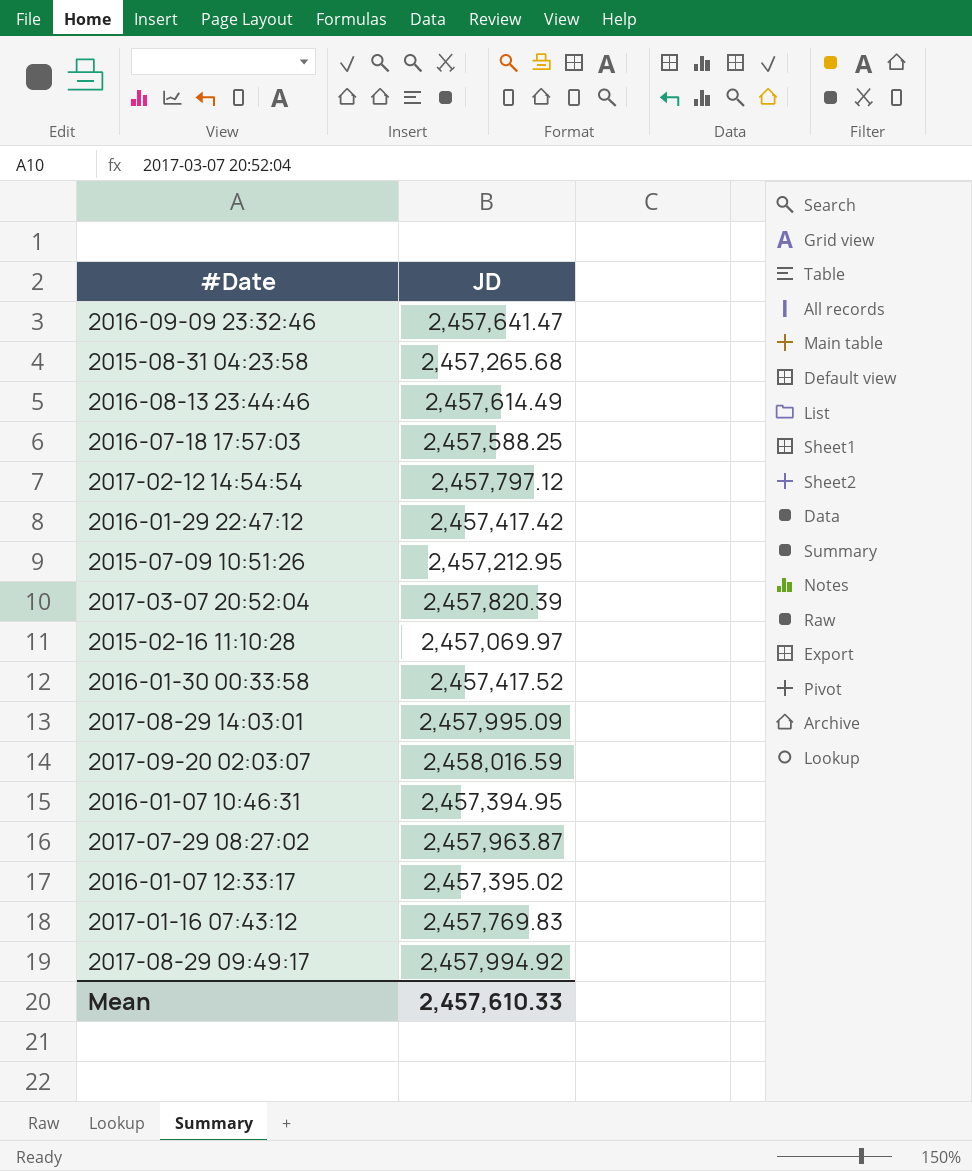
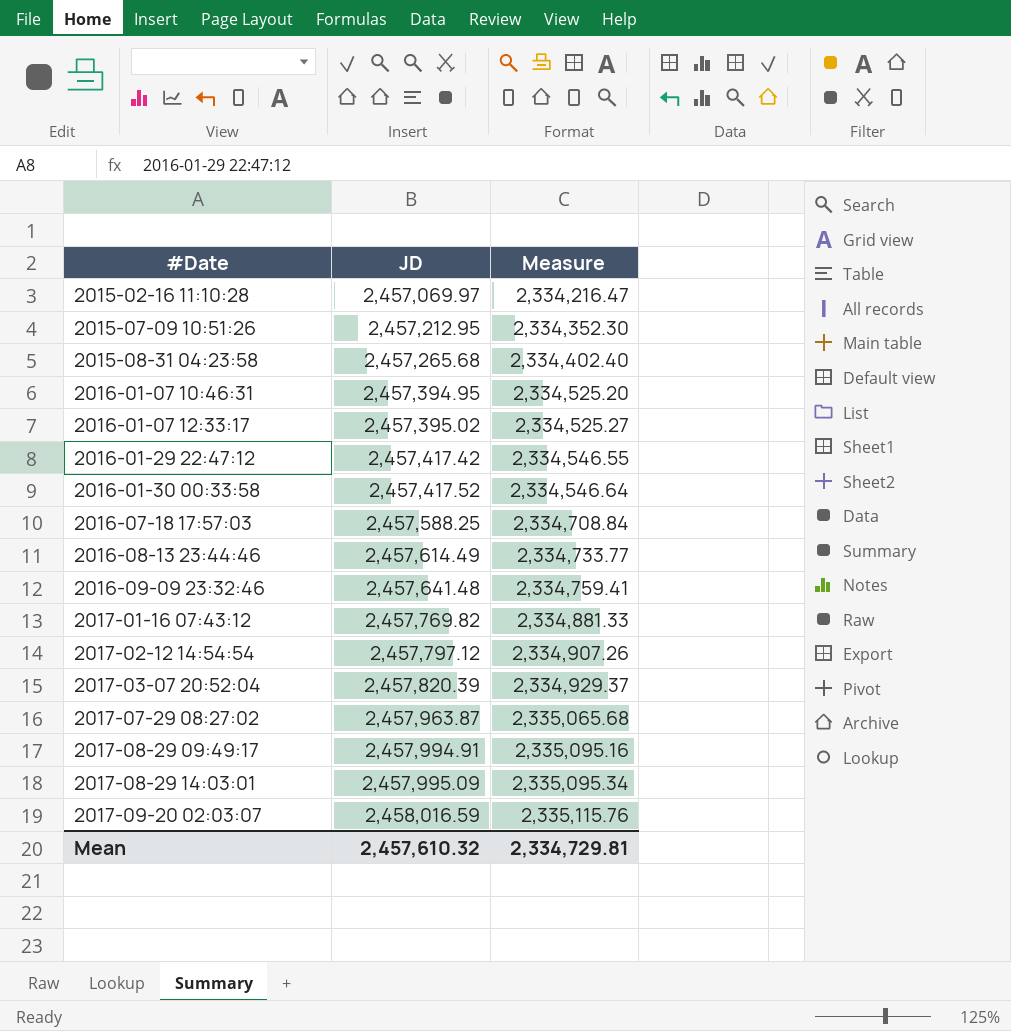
row order: none -> #Date ascending
column Measure | formula: none -> [JD] * 0.95
2016-09-09 23:32:46 | JD: 2,457,641.47 -> 2,457,641.48
2017-01-16 07:43:12 | JD: 2,457,769.83 -> 2,457,769.82
2017-08-29 09:49:17 | JD: 2,457,994.92 -> 2,457,994.91
Mean | JD: 2,457,610.33 -> 2,457,610.32

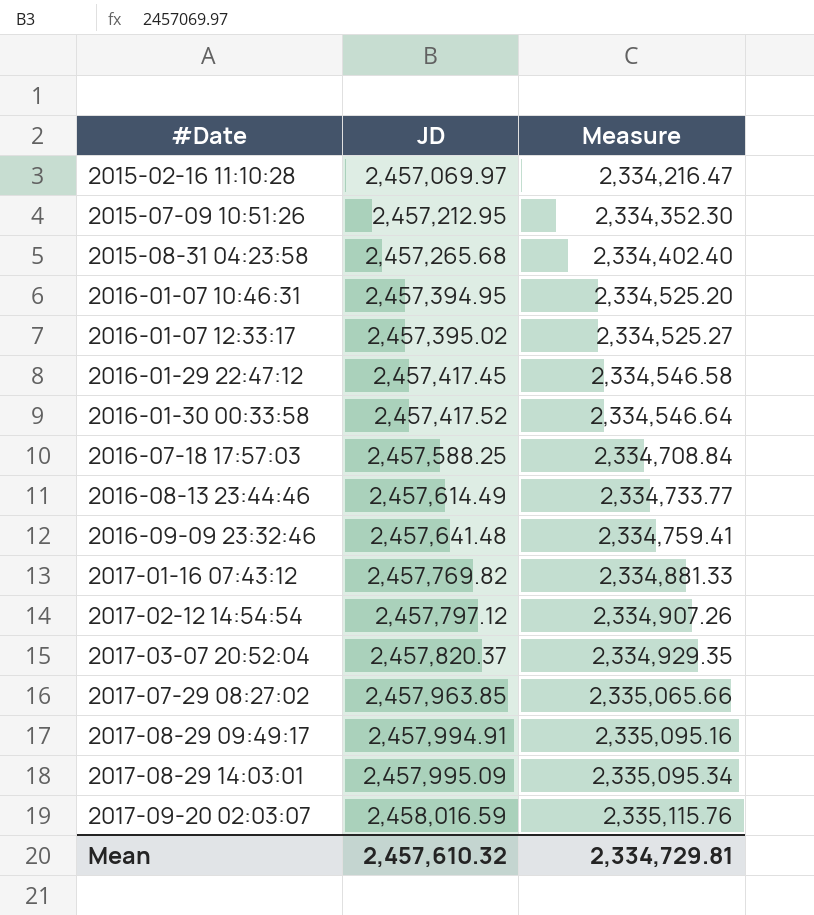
2016-01-29 22:47:12 | JD: 2,457,417.42 -> 2,457,417.45
2016-01-29 22:47:12 | Measure: 2,334,546.55 -> 2,334,546.58
2017-03-07 20:52:04 | JD: 2,457,820.39 -> 2,457,820.37
2017-03-07 20:52:04 | Measure: 2,334,929.37 -> 2,334,929.35
2017-07-29 08:27:02 | JD: 2,457,963.87 -> 2,457,963.85
2017-07-29 08:27:02 | Measure: 2,335,065.68 -> 2,335,065.66

